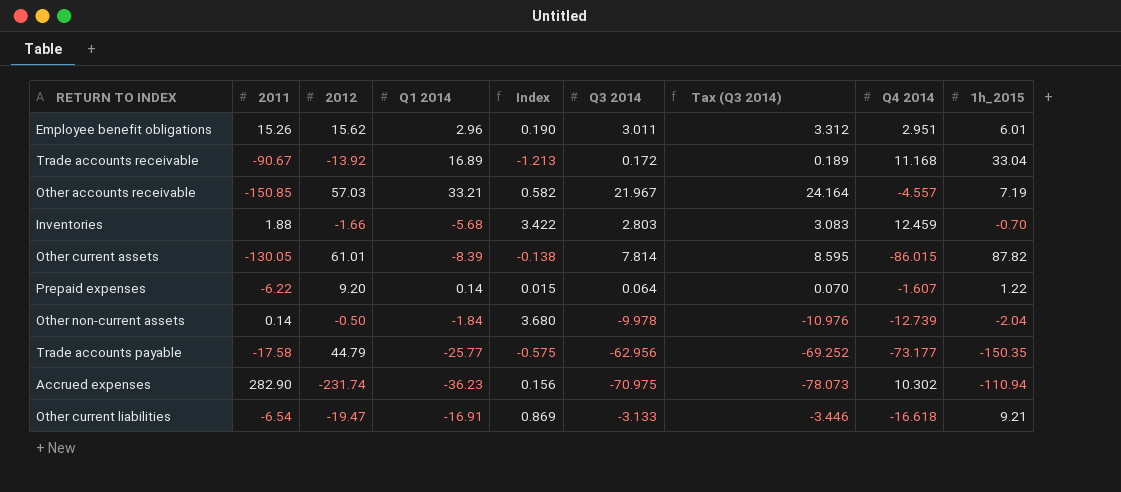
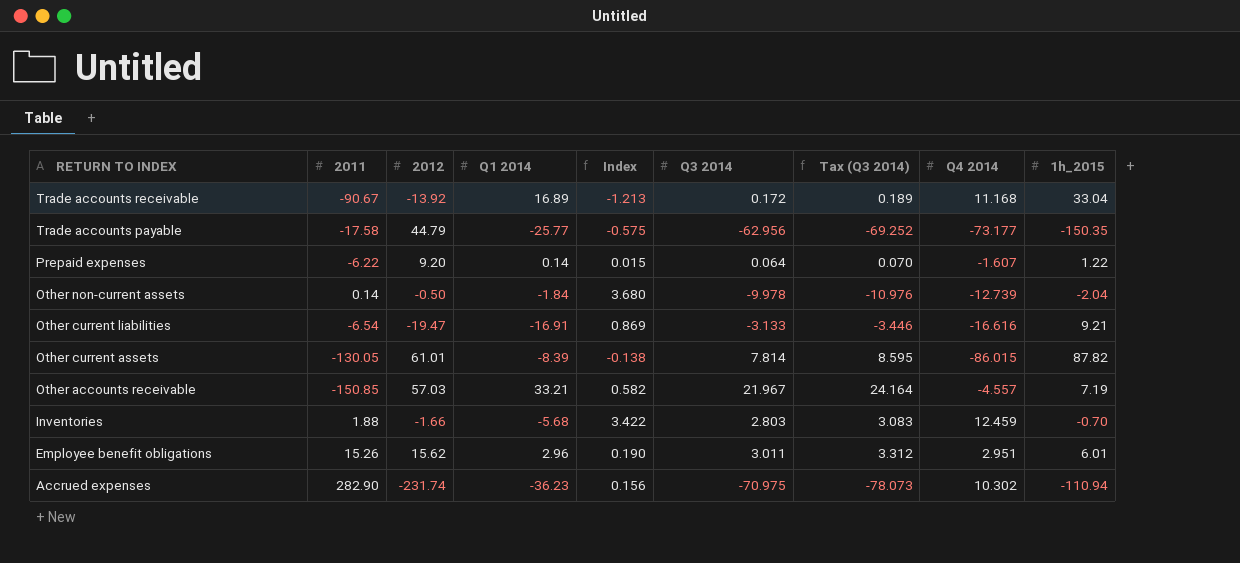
row order: none -> RETURN TO INDEX descending
Other current liabilities | Q4 2014: -16.618 -> -16.616

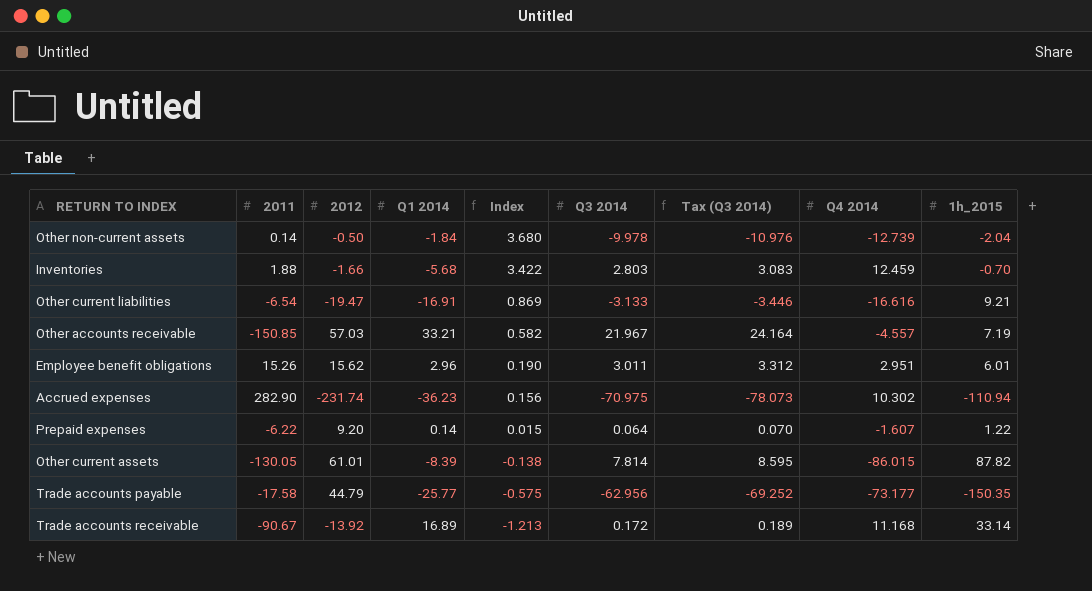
row order: RETURN TO INDEX descending -> Index descending
Trade accounts receivable | 1h_2015: 33.04 -> 33.14

